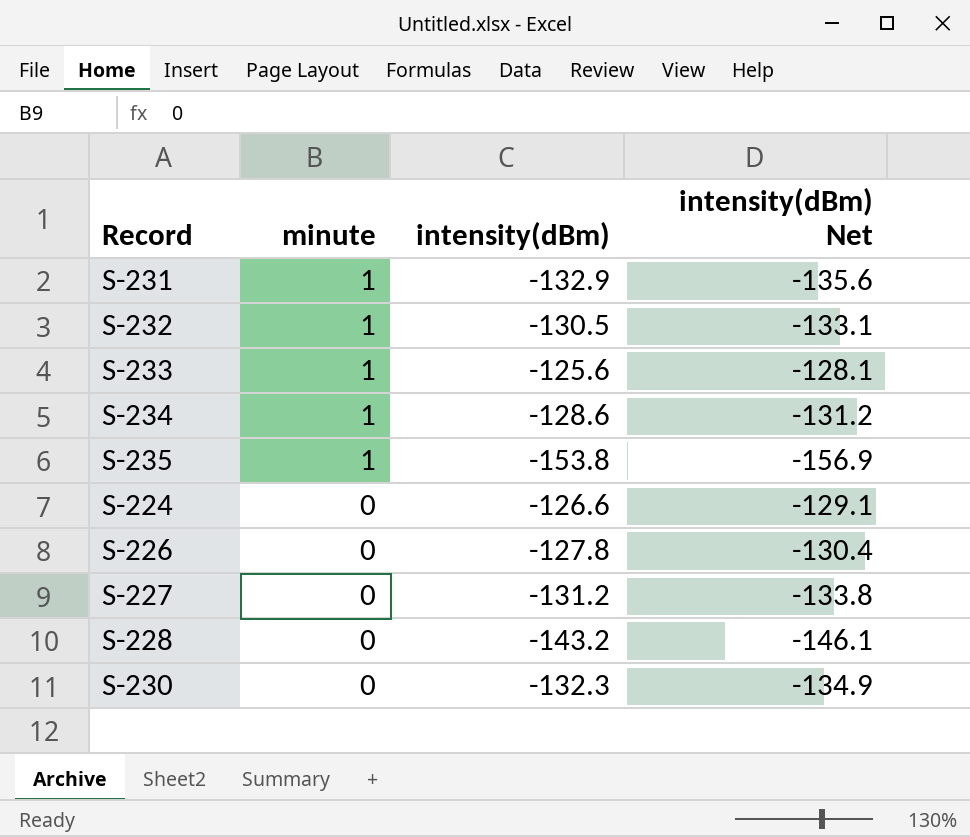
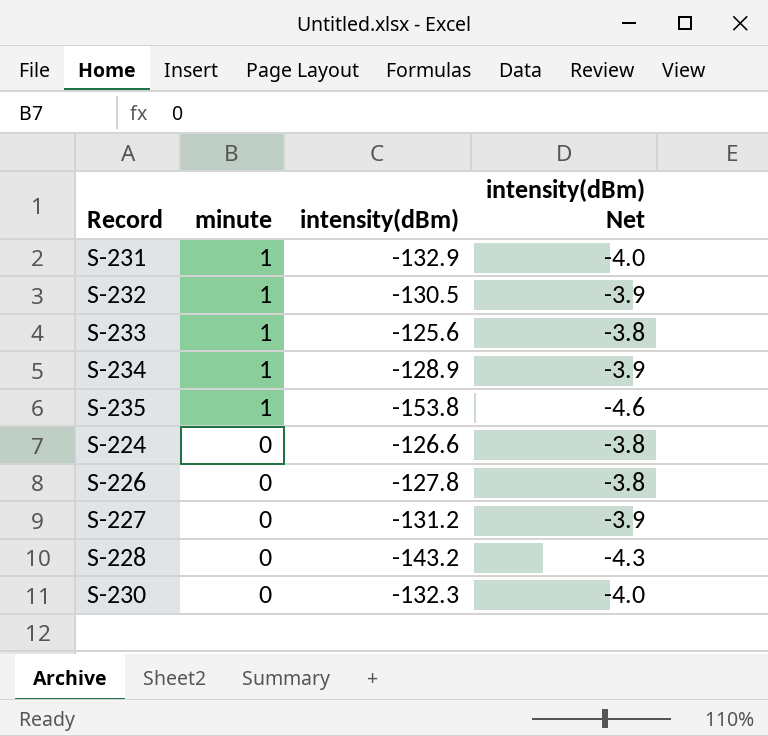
column intensity(dBm) Net | formula: [intensity(dBm)] * 1.02 -> [intensity(dBm)] * 0.03
S-234 | intensity(dBm): -128.6 -> -128.9

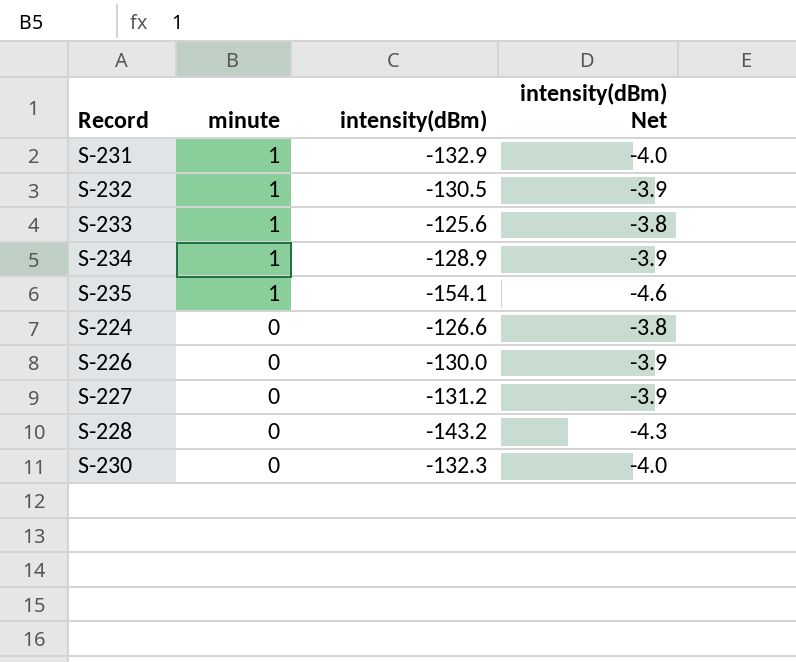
S-235 | intensity(dBm): -153.8 -> -154.1
S-226 | intensity(dBm): -127.8 -> -130.0
S-226 | intensity(dBm) Net: -3.8 -> -3.9

